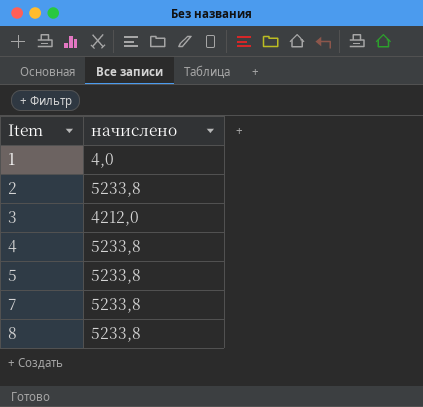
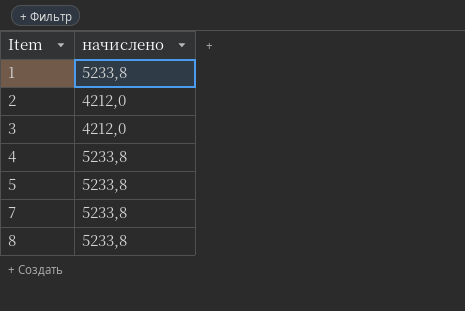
1 | начислено: 4,0 -> 5233,8
2 | начислено: 5233,8 -> 4212,0

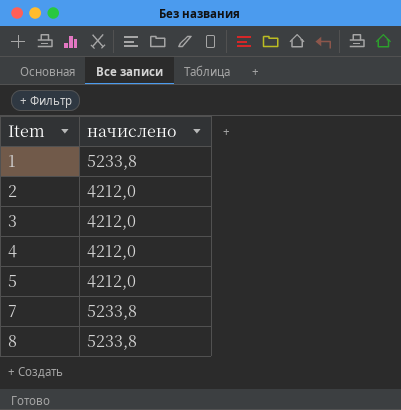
4 | начислено: 5233,8 -> 4212,0
5 | начислено: 5233,8 -> 4212,0

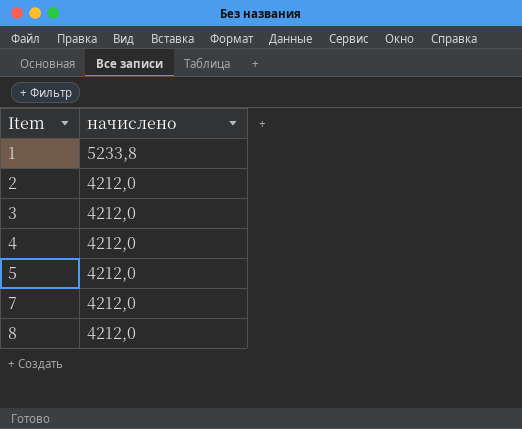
7 | начислено: 5233,8 -> 4212,0
8 | начислено: 5233,8 -> 4212,0

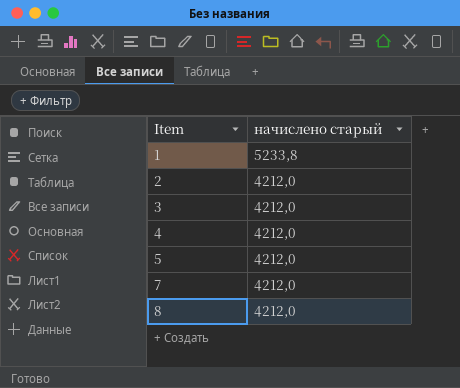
column name: начислено -> начислено старый

